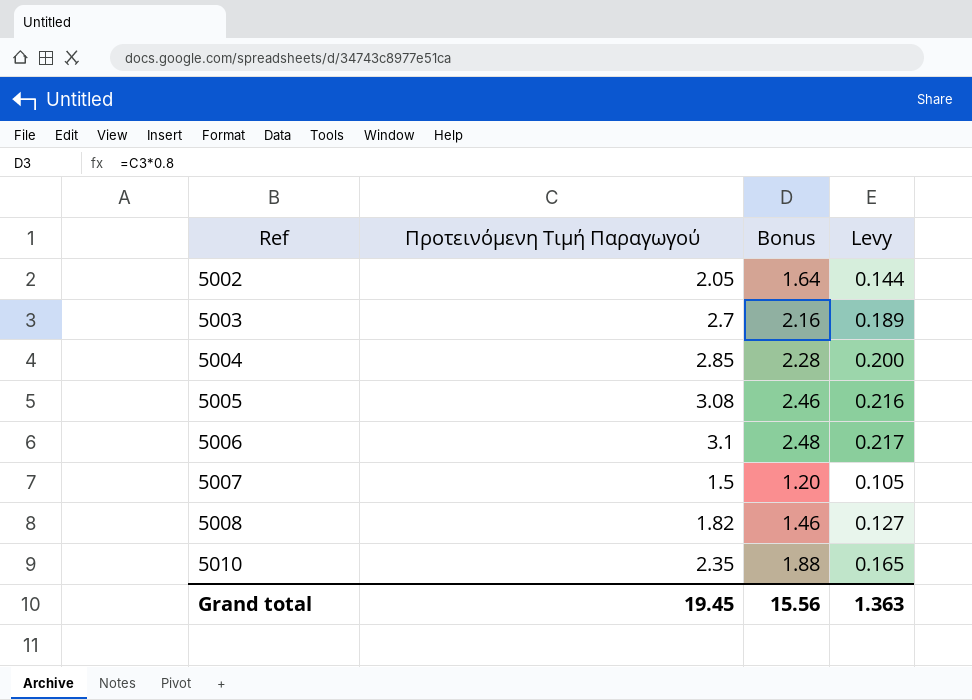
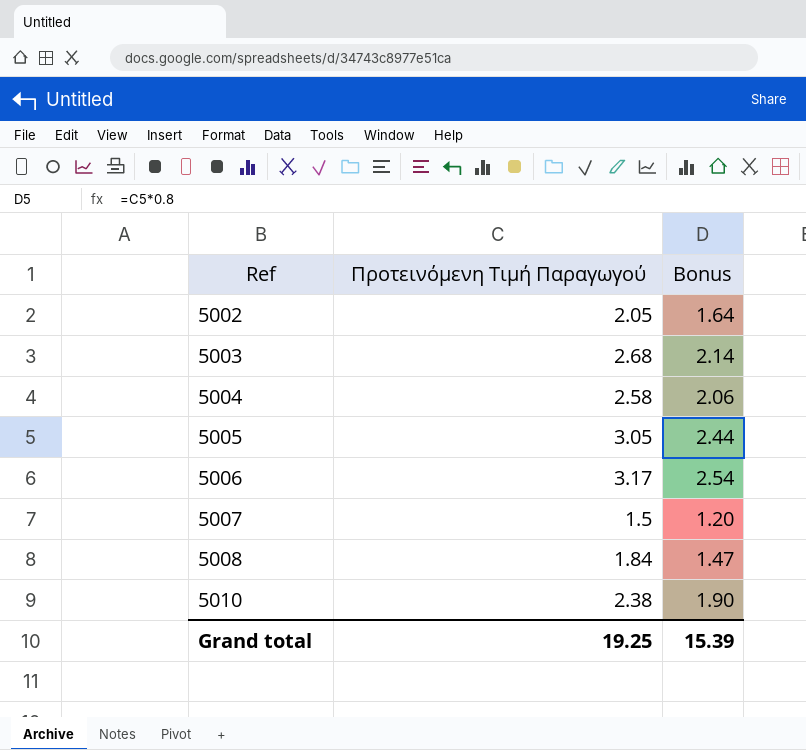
column Levy | formula: [Προτεινόμενη Τιμή Παραγωγού] * 0.07 -> none
5003 | Προτεινόμενη Τιμή Παραγωγού: 2.7 -> 2.68
5003 | Bonus: 2.16 -> 2.14
5004 | Προτεινόμενη Τιμή Παραγωγού: 2.85 -> 2.58
5004 | Bonus: 2.28 -> 2.06
5005 | Προτεινόμενη Τιμή Παραγωγού: 3.08 -> 3.05
5005 | Bonus: 2.46 -> 2.44
5006 | Προτεινόμενη Τιμή Παραγωγού: 3.1 -> 3.17
5006 | Bonus: 2.48 -> 2.54
5008 | Προτεινόμενη Τιμή Παραγωγού: 1.82 -> 1.84
5008 | Bonus: 1.46 -> 1.47
5010 | Προτεινόμενη Τιμή Παραγωγού: 2.35 -> 2.38
5010 | Bonus: 1.88 -> 1.90
Grand total | Προτεινόμενη Τιμή Παραγωγού: 19.45 -> 19.25
Grand total | Bonus: 15.56 -> 15.39

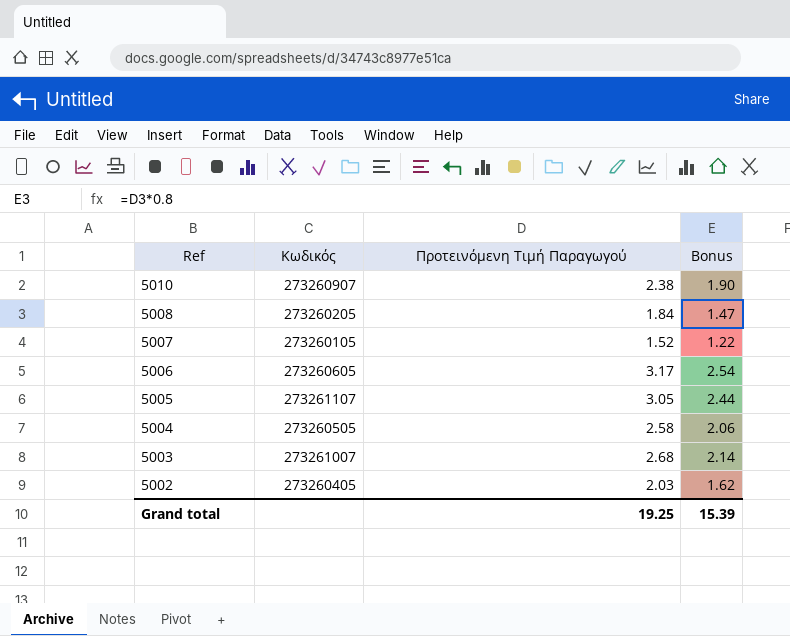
row order: Ref ascending -> Ref descending
column Κωδικός | position: none -> 2
5007 | Προτεινόμενη Τιμή Παραγωγού: 1.5 -> 1.52
5007 | Bonus: 1.20 -> 1.22
5002 | Προτεινόμενη Τιμή Παραγωγού: 2.05 -> 2.03
5002 | Bonus: 1.64 -> 1.62

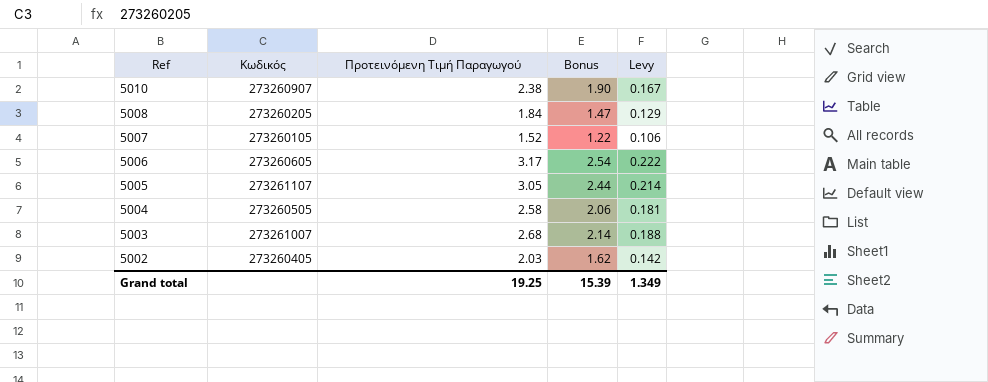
column Levy | formula: none -> [Προτεινόμενη Τιμή Παραγωγού] * 0.07

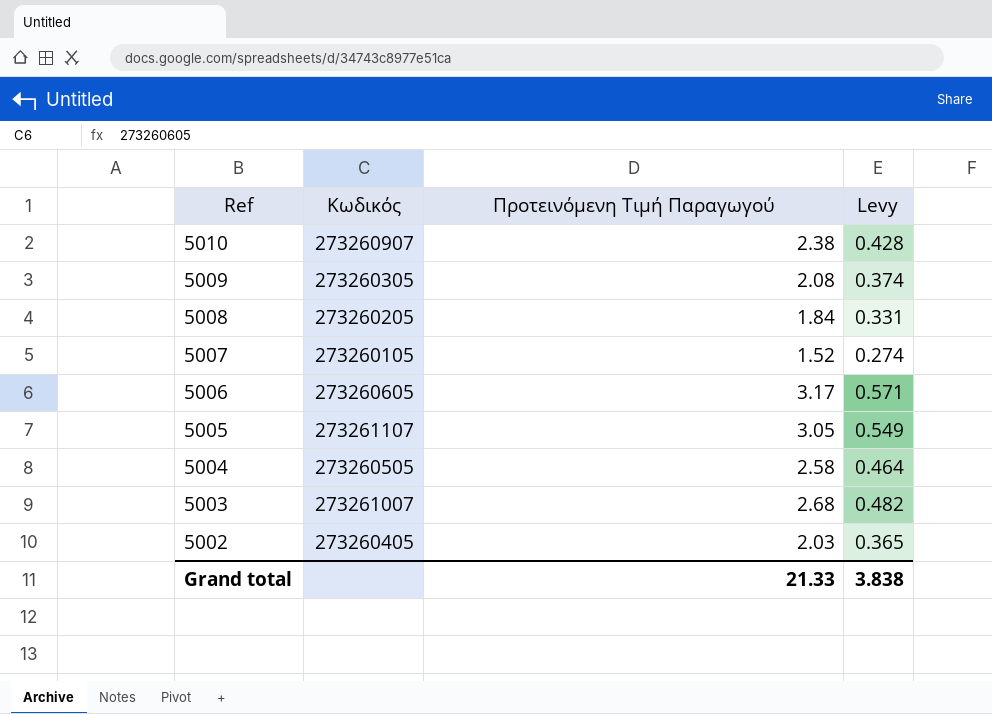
column Bonus | formula: [Προτεινόμενη Τιμή Παραγωγού] * 0.8 -> none
column Levy | formula: [Προτεινόμενη Τιμή Παραγωγού] * 0.07 -> [Προτεινόμενη Τιμή Παραγωγού] * 0.18
row 5009: none -> 273260305 | 2.08 | 0.374
Grand total | Προτεινόμενη Τιμή Παραγωγού: 19.25 -> 21.33
Grand total | Levy: 1.349 -> 3.838

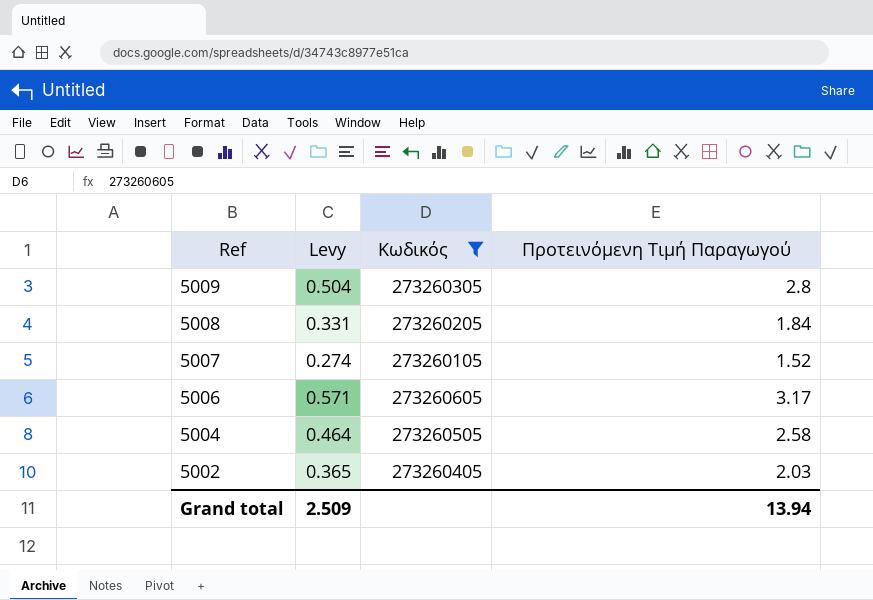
filter: none -> Κωδικός <= 273260605
column Levy | position: 4 -> 2
5009 | Levy: 0.374 -> 0.504
5009 | Προτεινόμενη Τιμή Παραγωγού: 2.08 -> 2.8
Grand total | Levy: 3.838 -> 2.509
Grand total | Προτεινόμενη Τιμή Παραγωγού: 21.33 -> 13.94

